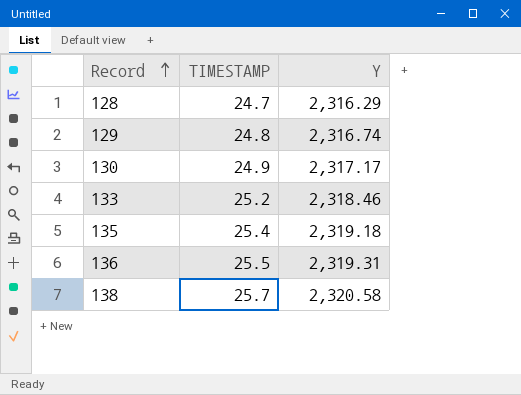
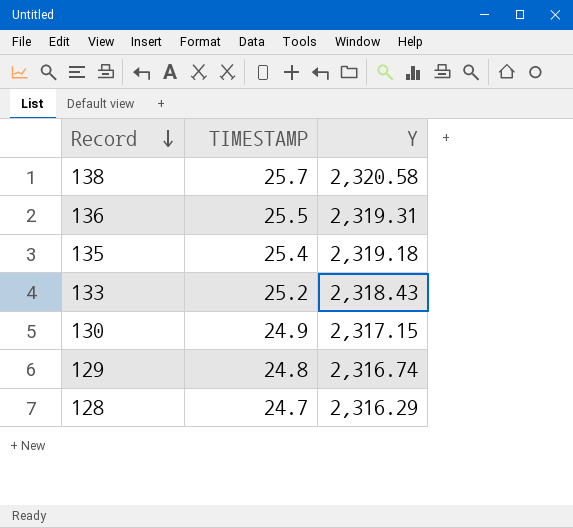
row order: Record ascending -> Record descending
133 | Y: 2,318.46 -> 2,318.43
130 | Y: 2,317.17 -> 2,317.15

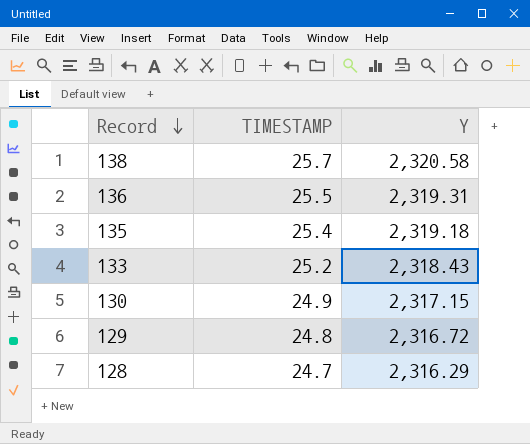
129 | Y: 2,316.74 -> 2,316.72

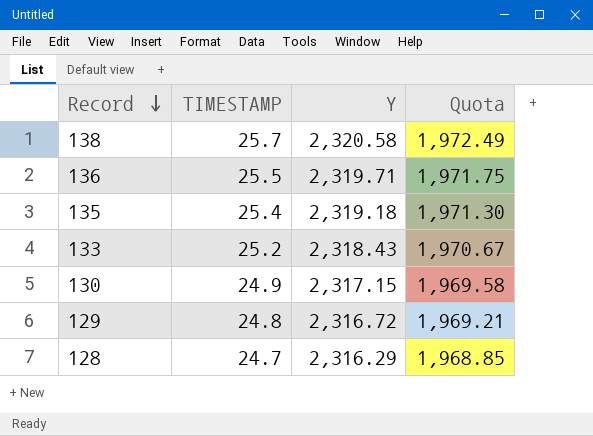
column Quota | formula: none -> [Y] * 0.85
136 | Y: 2,319.31 -> 2,319.71

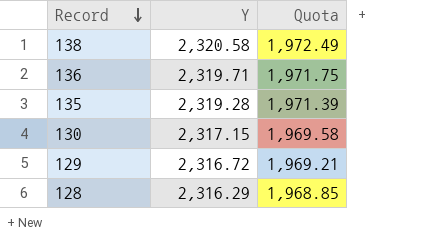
column TIMESTAMP | position: 2 -> none
row 133: 25.2 | 2,318.43 | 1,970.67 -> none
135 | Y: 2,319.18 -> 2,319.28
135 | Quota: 1,971.30 -> 1,971.39

